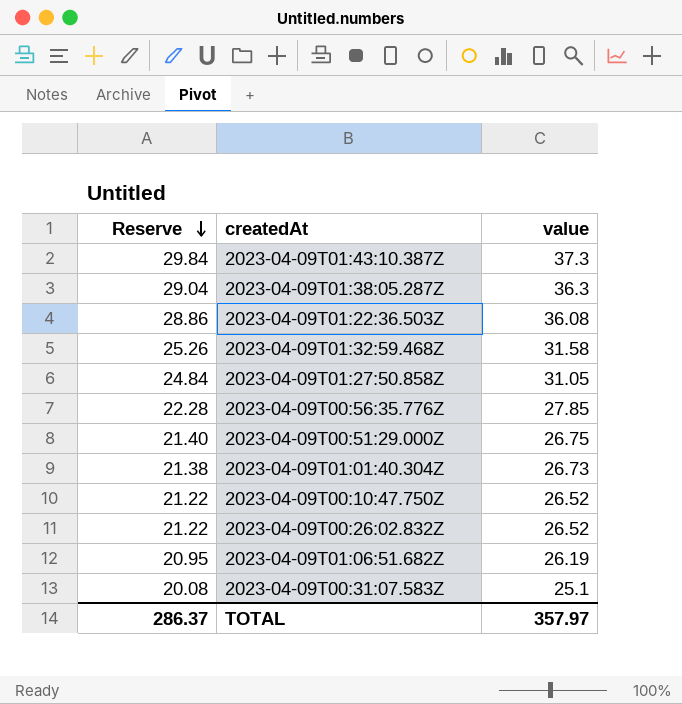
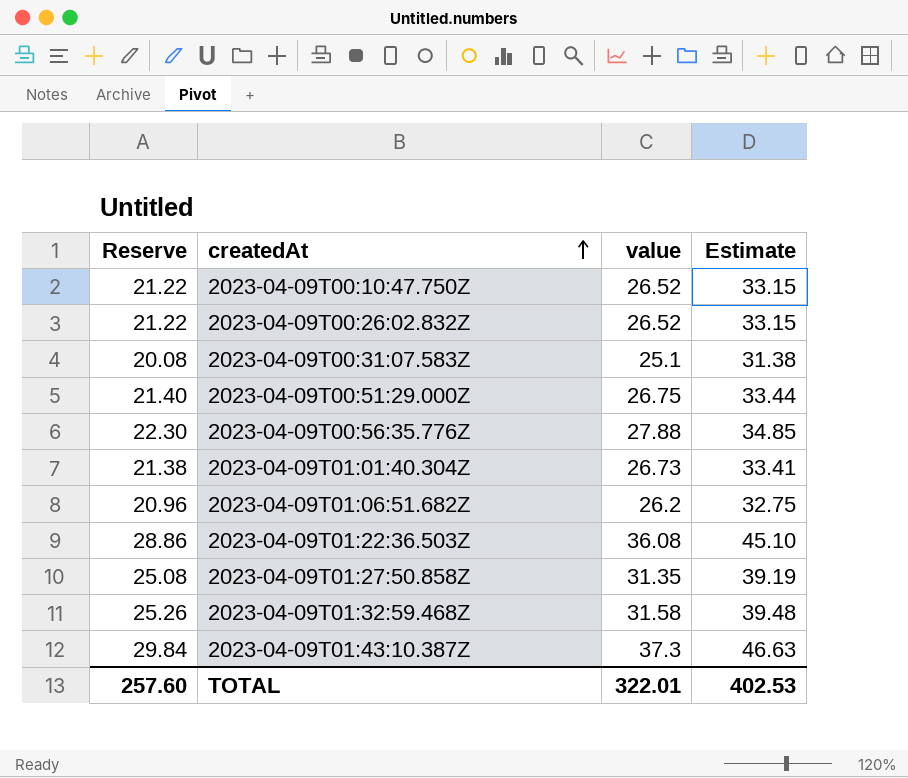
row order: Reserve descending -> createdAt ascending
column Estimate | formula: none -> [value] * 1.25
row 2023-04-09T01:38:05.287Z: 29.04 | 36.3 -> none
2023-04-09T00:56:35.776Z | Reserve: 22.28 -> 22.30
2023-04-09T00:56:35.776Z | value: 27.85 -> 27.88
2023-04-09T01:06:51.682Z | Reserve: 20.95 -> 20.96
2023-04-09T01:06:51.682Z | value: 26.19 -> 26.2
2023-04-09T01:27:50.858Z | Reserve: 24.84 -> 25.08
2023-04-09T01:27:50.858Z | value: 31.05 -> 31.35
TOTAL | Reserve: 286.37 -> 257.60
TOTAL | value: 357.97 -> 322.01

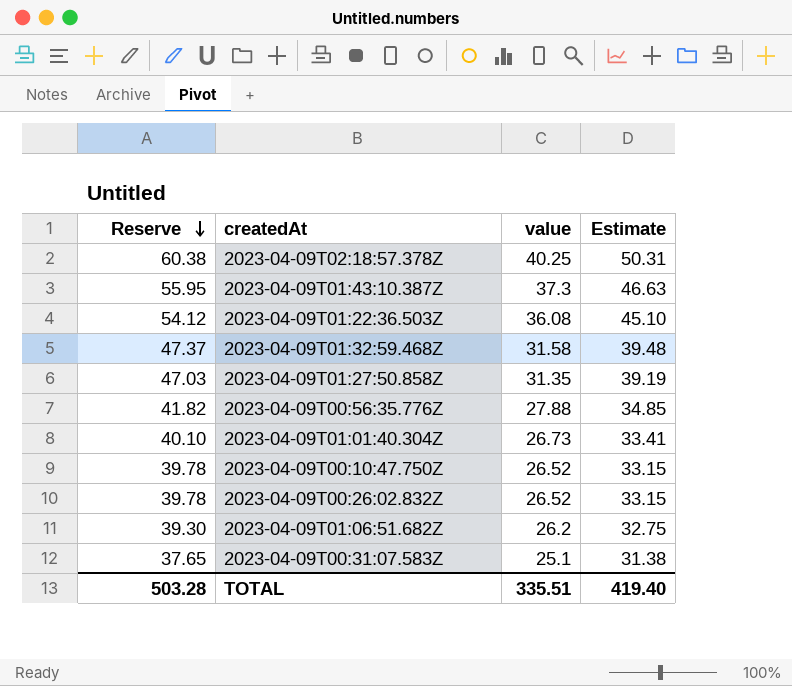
row order: createdAt ascending -> Reserve descending
column Reserve | formula: [value] * 0.8 -> [value] * 1.5
row 2023-04-09T00:51:29.000Z: 21.40 | 26.75 | 33.44 -> none
row 2023-04-09T02:18:57.378Z: none -> 60.38 | 40.25 | 50.31
TOTAL | Reserve: 257.60 -> 503.28
TOTAL | value: 322.01 -> 335.51
TOTAL | Estimate: 402.53 -> 419.40

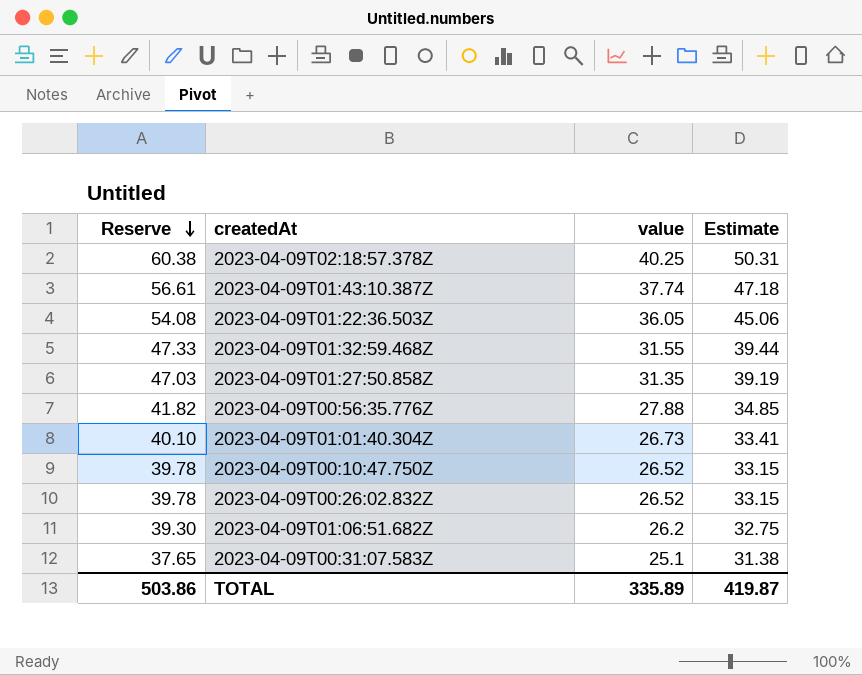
2023-04-09T01:43:10.387Z | Reserve: 55.95 -> 56.61
2023-04-09T01:43:10.387Z | value: 37.3 -> 37.74
2023-04-09T01:43:10.387Z | Estimate: 46.63 -> 47.18
2023-04-09T01:22:36.503Z | Reserve: 54.12 -> 54.08
2023-04-09T01:22:36.503Z | value: 36.08 -> 36.05
2023-04-09T01:22:36.503Z | Estimate: 45.10 -> 45.06
2023-04-09T01:32:59.468Z | Reserve: 47.37 -> 47.33
2023-04-09T01:32:59.468Z | value: 31.58 -> 31.55
2023-04-09T01:32:59.468Z | Estimate: 39.48 -> 39.44
TOTAL | Reserve: 503.28 -> 503.86
TOTAL | value: 335.51 -> 335.89
TOTAL | Estimate: 419.40 -> 419.87

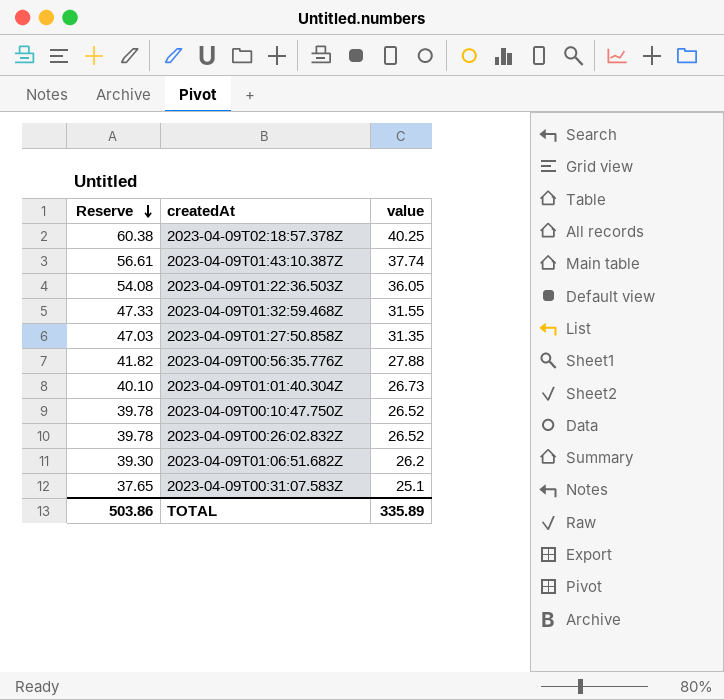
column Estimate | formula: [value] * 1.25 -> none

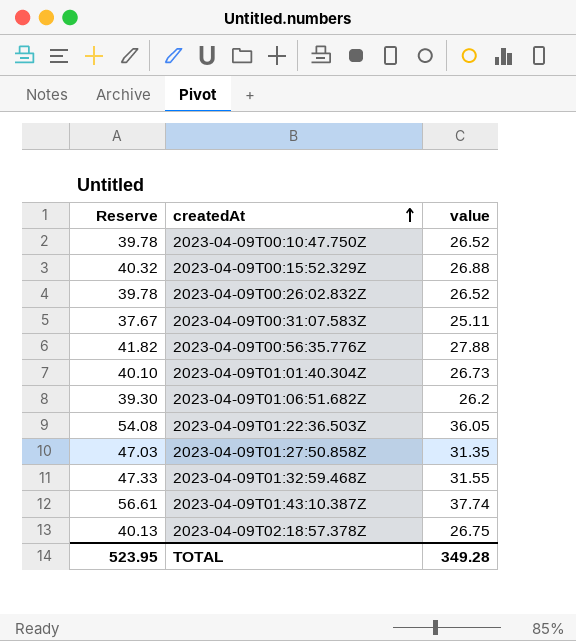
row order: Reserve descending -> createdAt ascending
row 2023-04-09T00:15:52.329Z: none -> 40.32 | 26.88
2023-04-09T00:31:07.583Z | Reserve: 37.65 -> 37.67
2023-04-09T00:31:07.583Z | value: 25.1 -> 25.11
2023-04-09T02:18:57.378Z | Reserve: 60.38 -> 40.13
2023-04-09T02:18:57.378Z | value: 40.25 -> 26.75
TOTAL | Reserve: 503.86 -> 523.95
TOTAL | value: 335.89 -> 349.28

